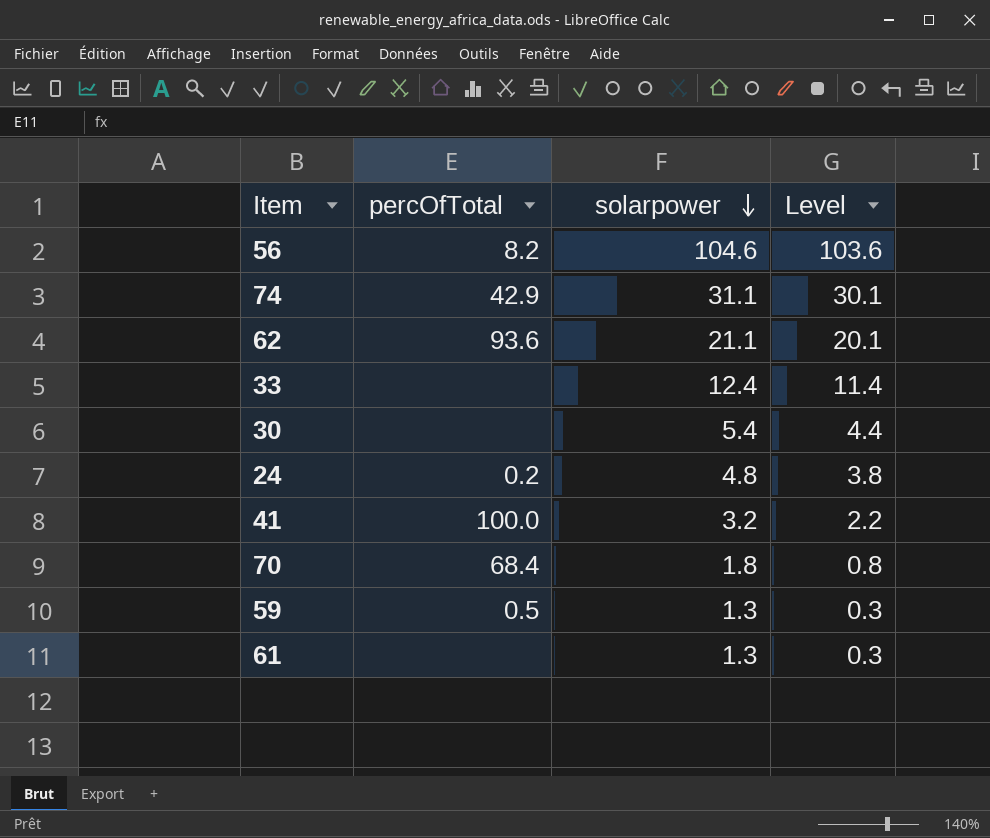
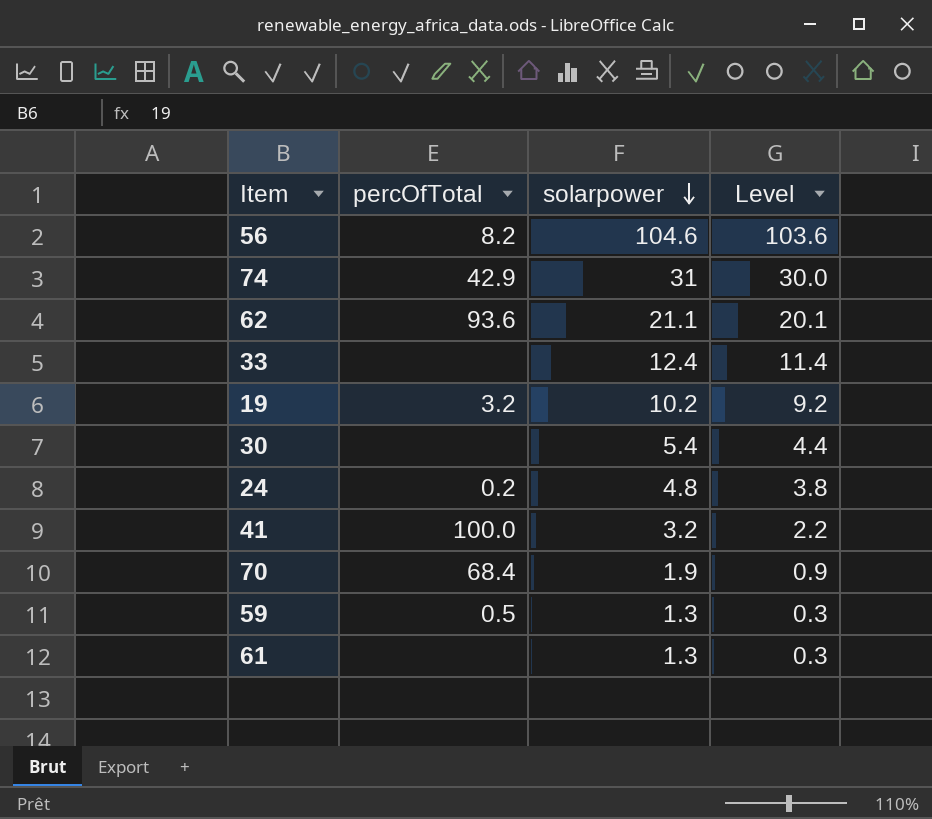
74 | solarpower: 31.1 -> 31
74 | Level: 30.1 -> 30.0
row 19: none -> 3.2 | 10.2 | 9.2
70 | solarpower: 1.8 -> 1.9
70 | Level: 0.8 -> 0.9

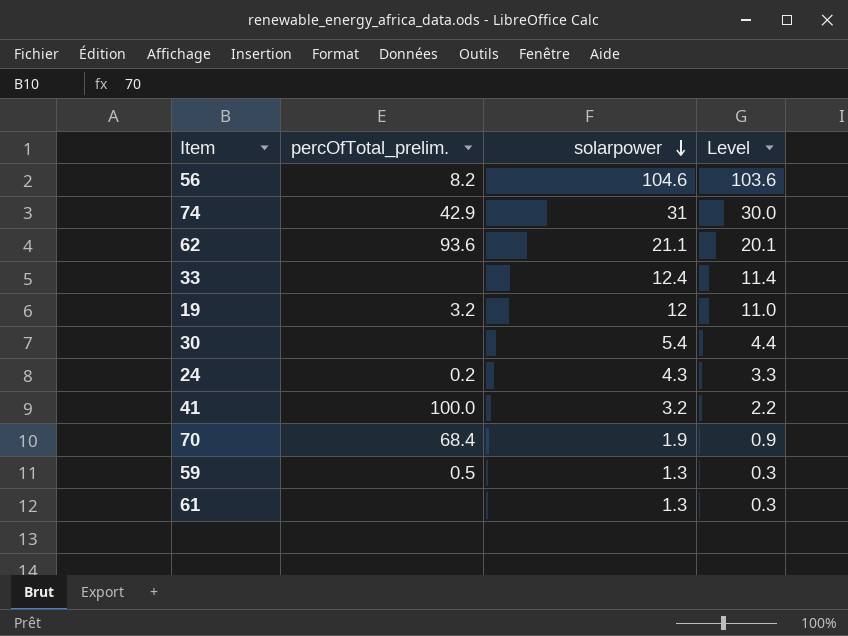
column name: percOfTotal -> percOfTotal_prelim.
19 | solarpower: 10.2 -> 12
19 | Level: 9.2 -> 11.0
24 | solarpower: 4.8 -> 4.3
24 | Level: 3.8 -> 3.3

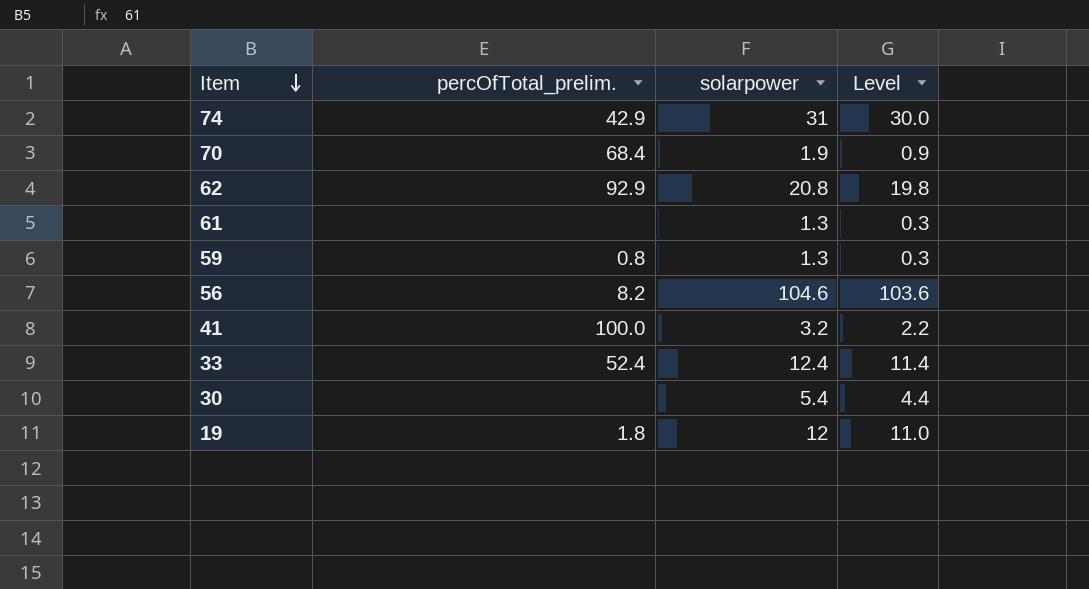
row order: solarpower descending -> Item descending
row 24: 0.2 | 4.3 | 3.3 -> none
62 | percOfTotal_prelim.: 93.6 -> 92.9
62 | solarpower: 21.1 -> 20.8
62 | Level: 20.1 -> 19.8
59 | percOfTotal_prelim.: 0.5 -> 0.8
33 | percOfTotal_prelim.: none -> 52.4
19 | percOfTotal_prelim.: 3.2 -> 1.8

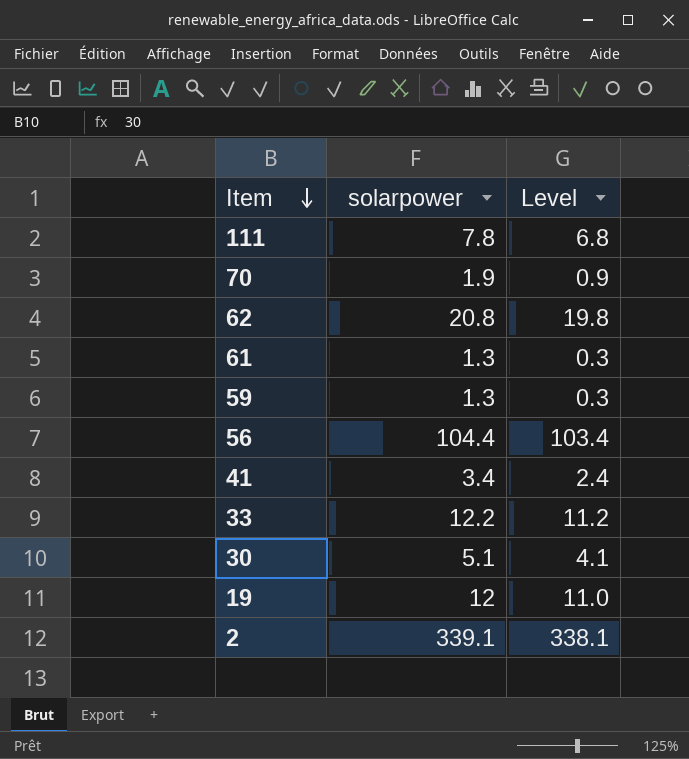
column percOfTotal_prelim. | position: 2 -> none
row 74: 42.9 | 31 | 30.0 -> none
row 111: none -> 7.8 | 6.8
56 | solarpower: 104.6 -> 104.4
56 | Level: 103.6 -> 103.4
41 | solarpower: 3.2 -> 3.4
41 | Level: 2.2 -> 2.4
33 | solarpower: 12.4 -> 12.2
33 | Level: 11.4 -> 11.2
30 | solarpower: 5.4 -> 5.1
30 | Level: 4.4 -> 4.1
row 2: none -> 339.1 | 338.1

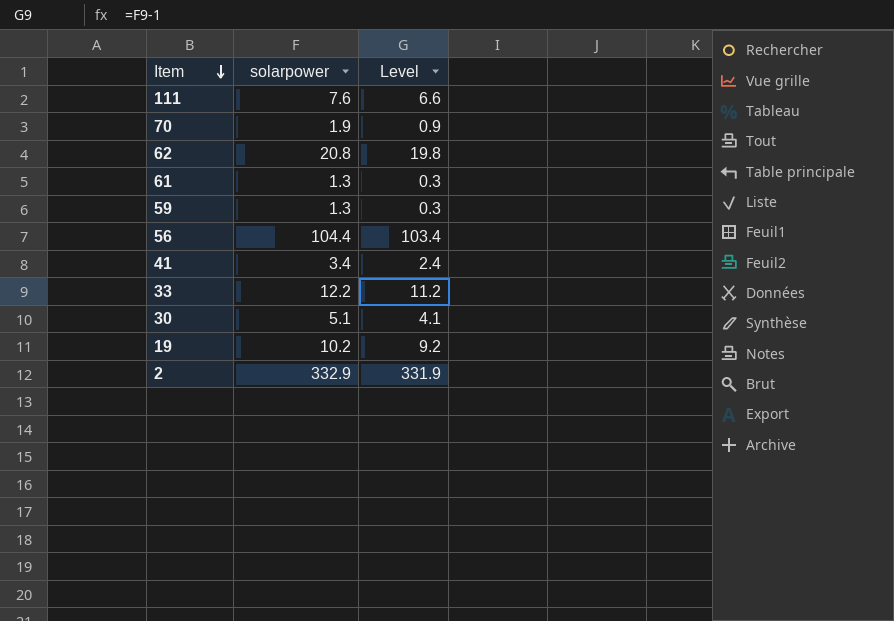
111 | solarpower: 7.8 -> 7.6
111 | Level: 6.8 -> 6.6
19 | solarpower: 12 -> 10.2
19 | Level: 11.0 -> 9.2
2 | solarpower: 339.1 -> 332.9
2 | Level: 338.1 -> 331.9

